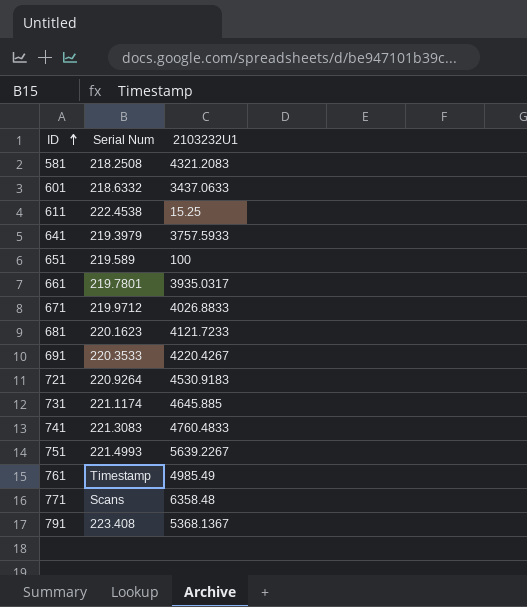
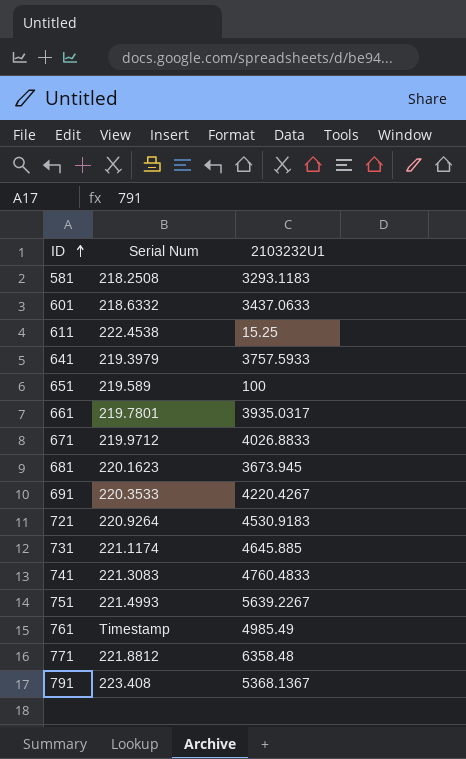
581 | 2103232U1: 4321.2083 -> 3293.1183
681 | 2103232U1: 4121.7233 -> 3673.945
771 | Serial Num: Scans -> 221.8812

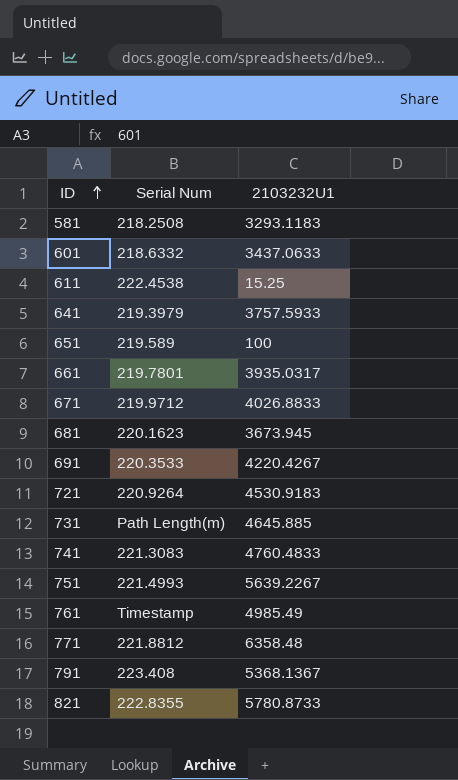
731 | Serial Num: 221.1174 -> Path Length(m)
row 821: none -> 222.8355 | 5780.8733

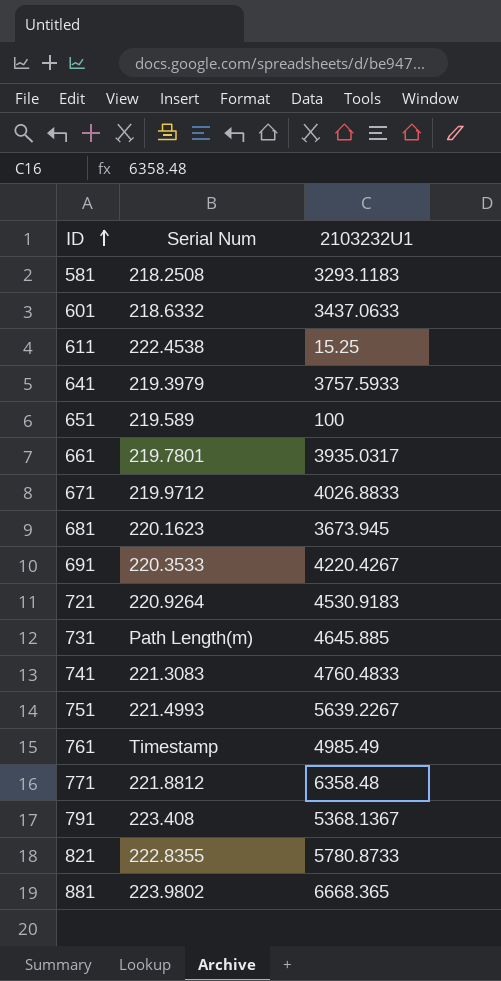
row 881: none -> 223.9802 | 6668.365

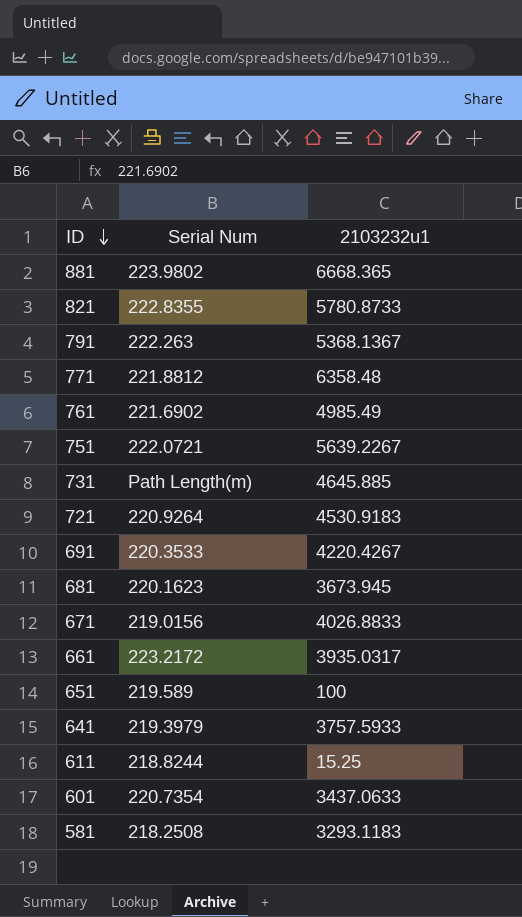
row order: ID ascending -> ID descending
column name: 2103232U1 -> 2103232u1
row 741: 221.3083 | 4760.4833 -> none
791 | Serial Num: 223.408 -> 222.263
761 | Serial Num: Timestamp -> 221.6902
751 | Serial Num: 221.4993 -> 222.0721
671 | Serial Num: 219.9712 -> 219.0156
661 | Serial Num: 219.7801 -> 223.2172
611 | Serial Num: 222.4538 -> 218.8244
601 | Serial Num: 218.6332 -> 220.7354

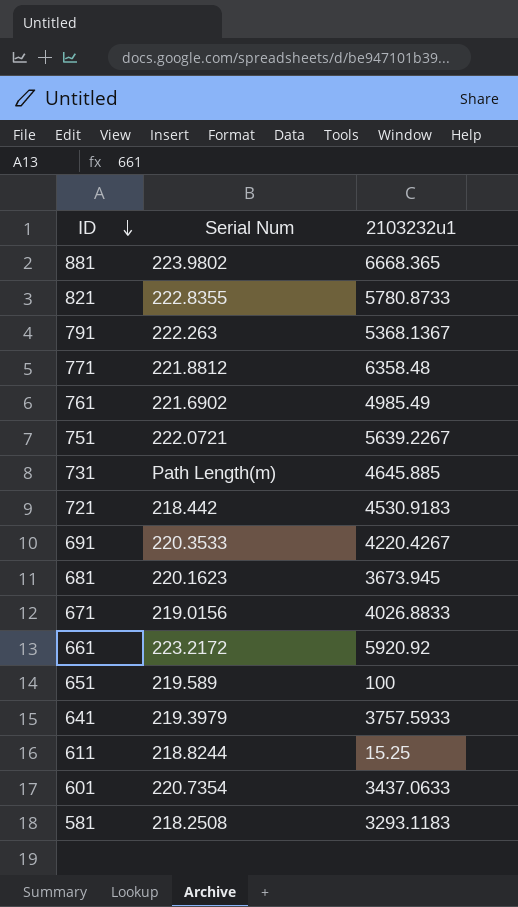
721 | Serial Num: 220.9264 -> 218.442
661 | 2103232u1: 3935.0317 -> 5920.92

